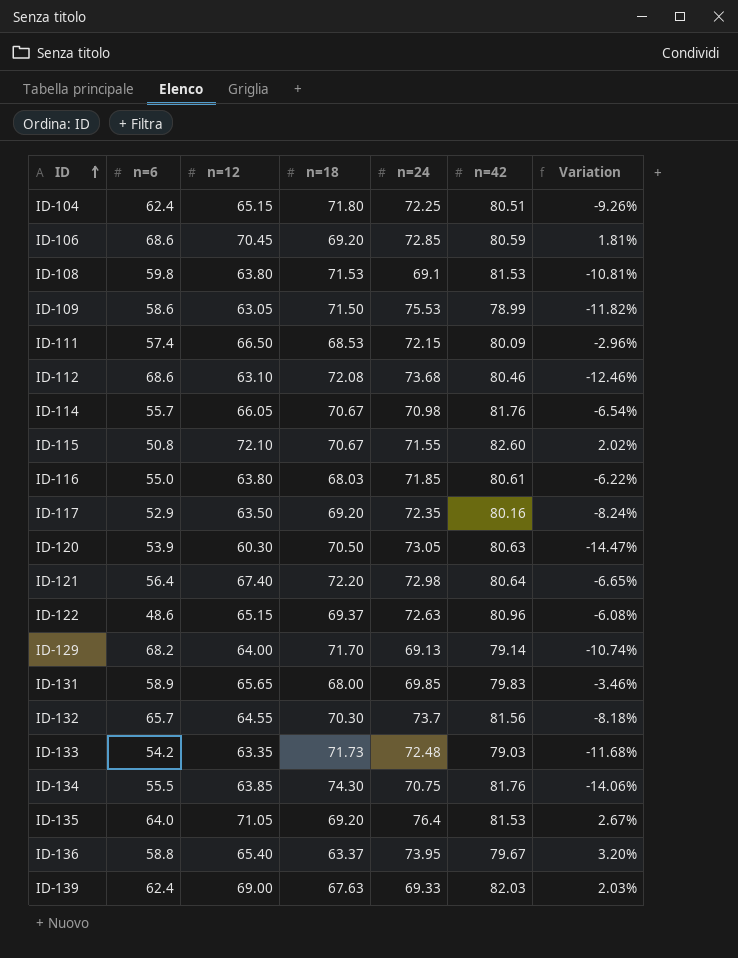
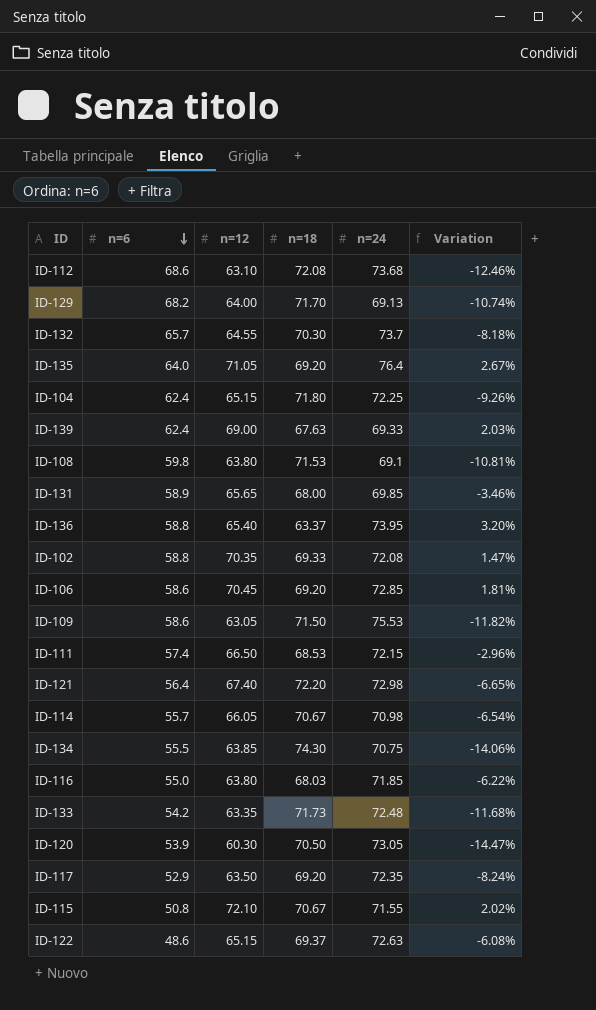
row order: ID ascending -> n=6 descending
column n=42 | position: 6 -> none
row ID-102: none -> 58.8 | 70.35 | 69.33 | 72.08 | 1.47%
ID-106 | n=6: 68.6 -> 58.6

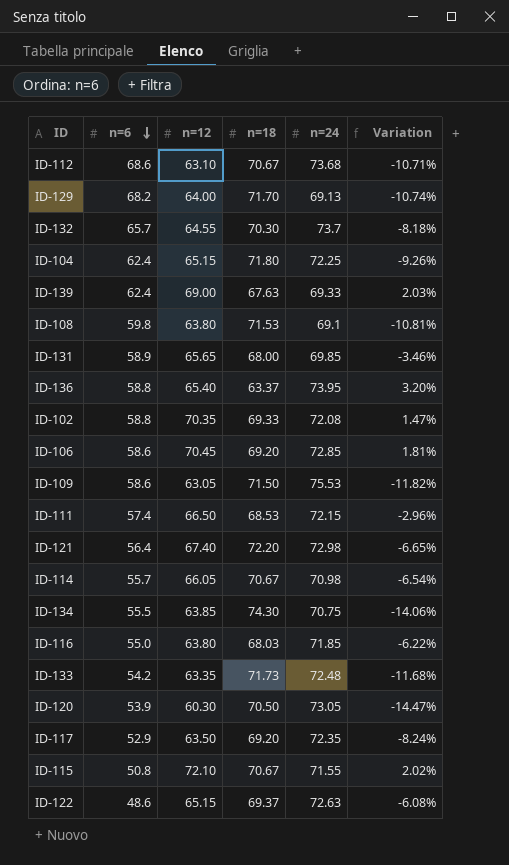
row ID-135: 64.0 | 71.05 | 69.20 | 76.4 | 2.67% -> none
ID-112 | n=18: 72.08 -> 70.67
ID-112 | Variation: -12.46% -> -10.71%

